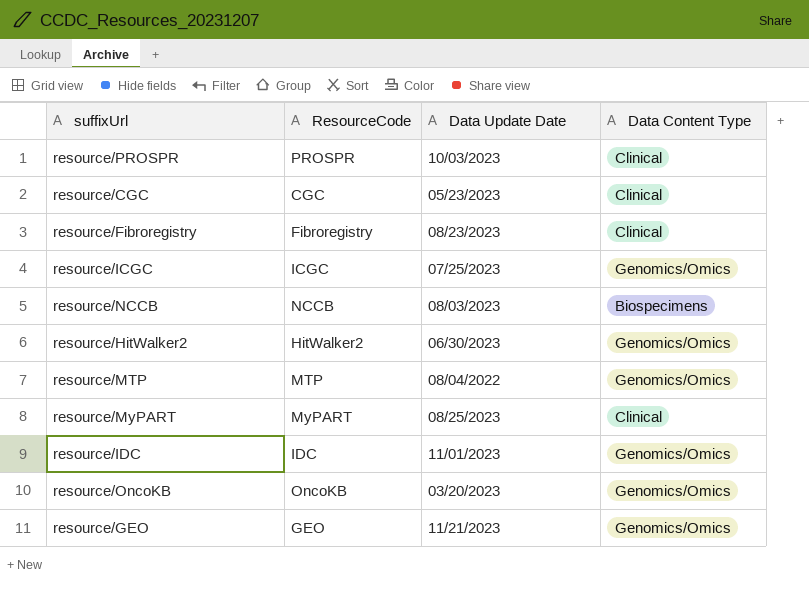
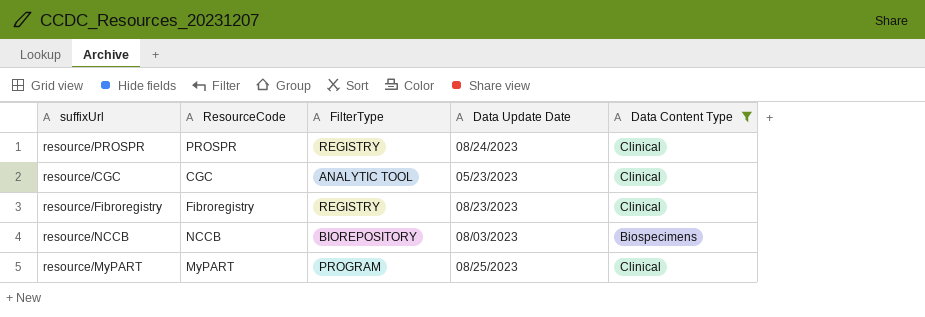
filter: none -> Data Content Type != Genomics/Omics
column FilterType | position: none -> 3
resource/PROSPR | Data Update Date: 10/03/2023 -> 08/24/2023

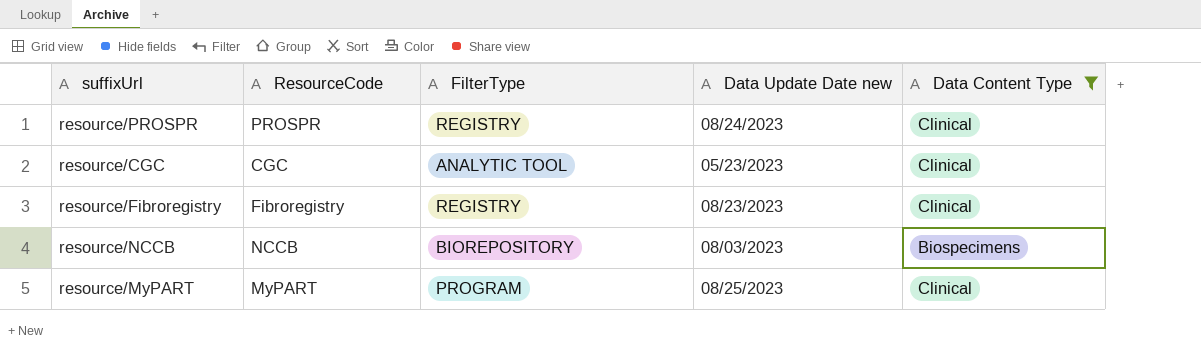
column name: Data Update Date -> Data Update Date new

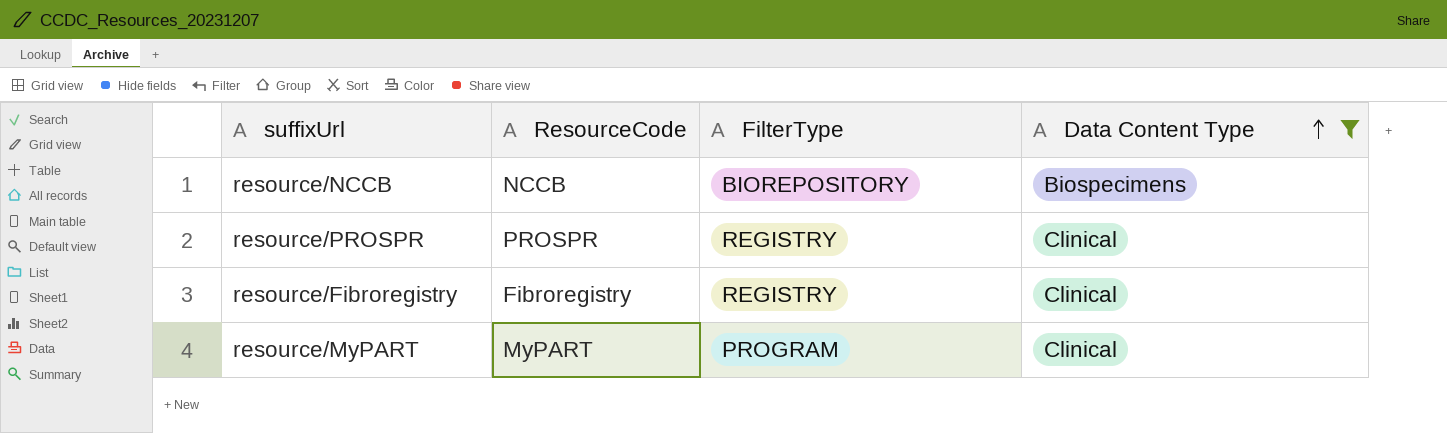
row order: none -> Data Content Type ascending
column Data Update Date new | position: 4 -> none
row resource/CGC: CGC | ANALYTIC TOOL | 05/23/2023 | Clinical -> none

